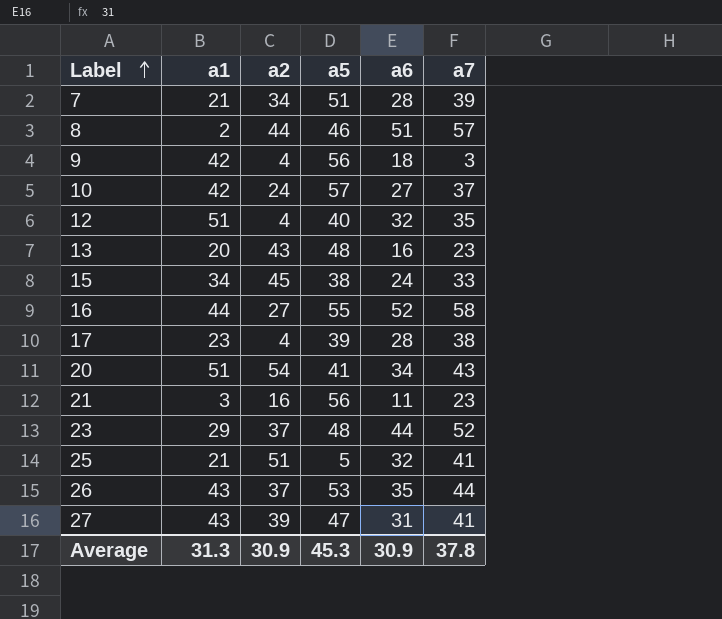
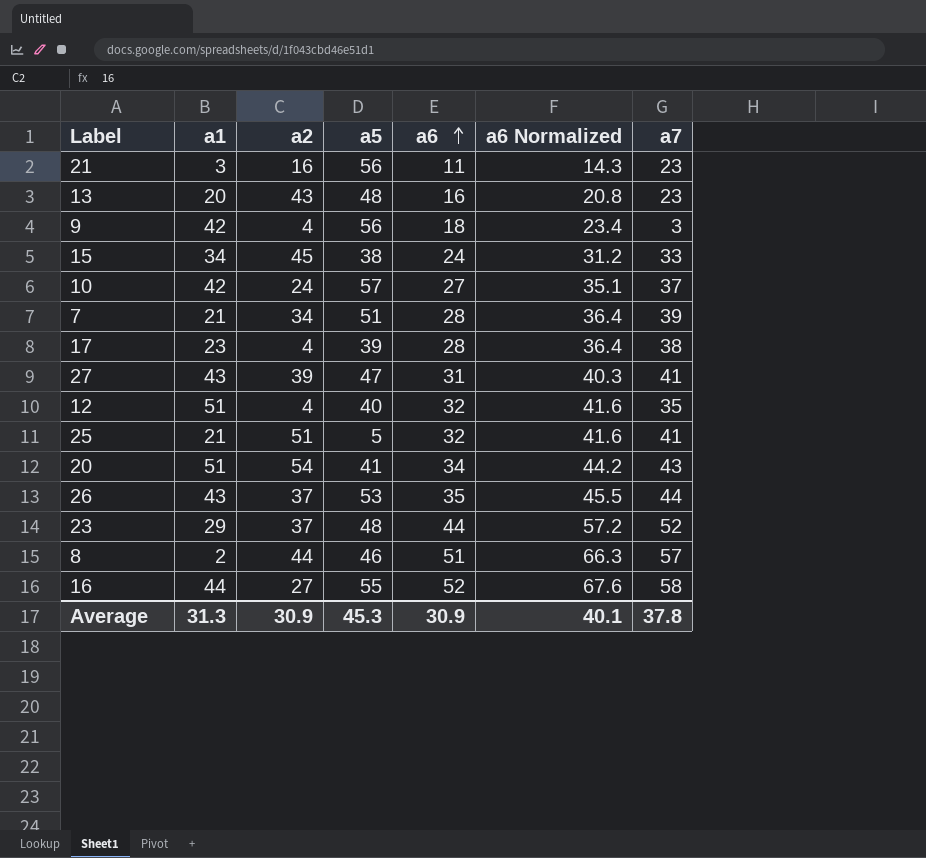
row order: Label ascending -> a6 ascending
column a6 Normalized | formula: none -> [a6] * 1.3

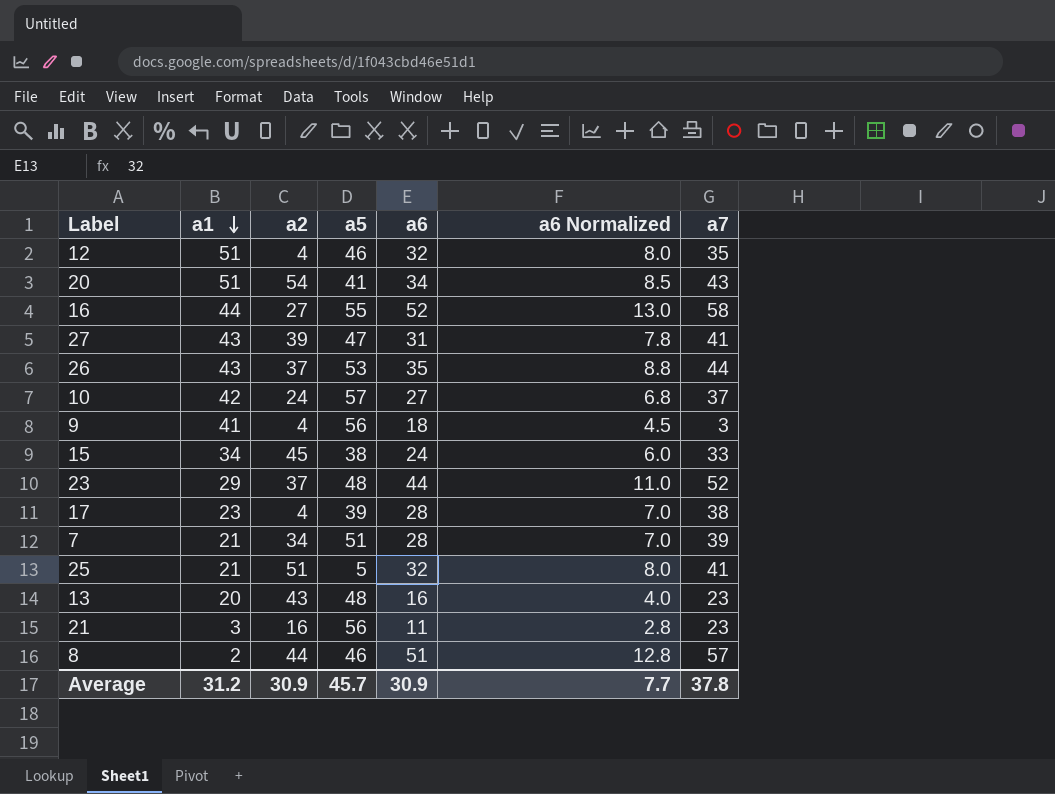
row order: a6 ascending -> a1 descending
column a6 Normalized | formula: [a6] * 1.3 -> [a6] * 0.25
12 | a5: 40 -> 46
9 | a1: 42 -> 41
Average | a1: 31.3 -> 31.2
Average | a5: 45.3 -> 45.7
Average | a6 Normalized: 40.1 -> 7.7

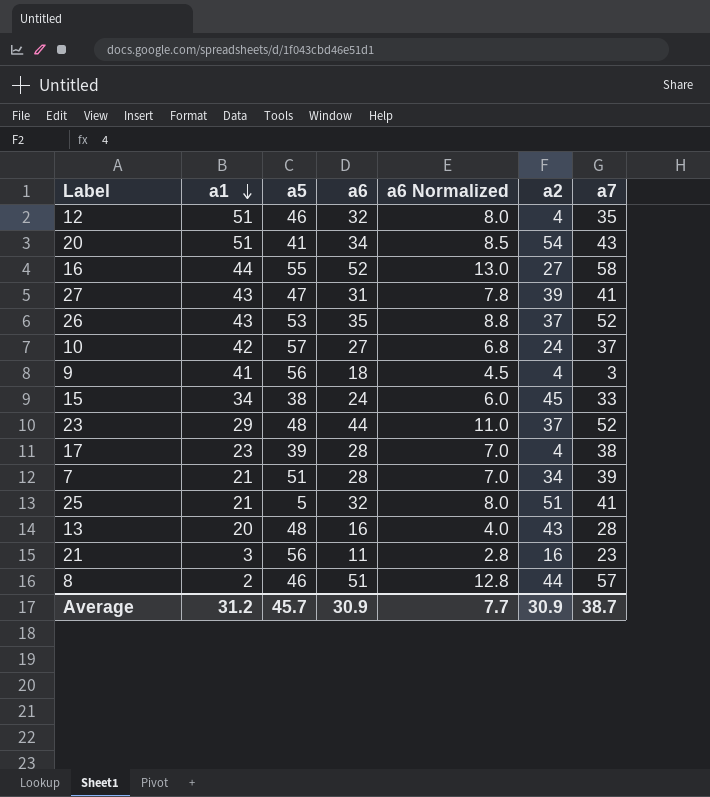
column a2 | position: 3 -> 6
26 | a7: 44 -> 52
13 | a7: 23 -> 28
Average | a7: 37.8 -> 38.7

